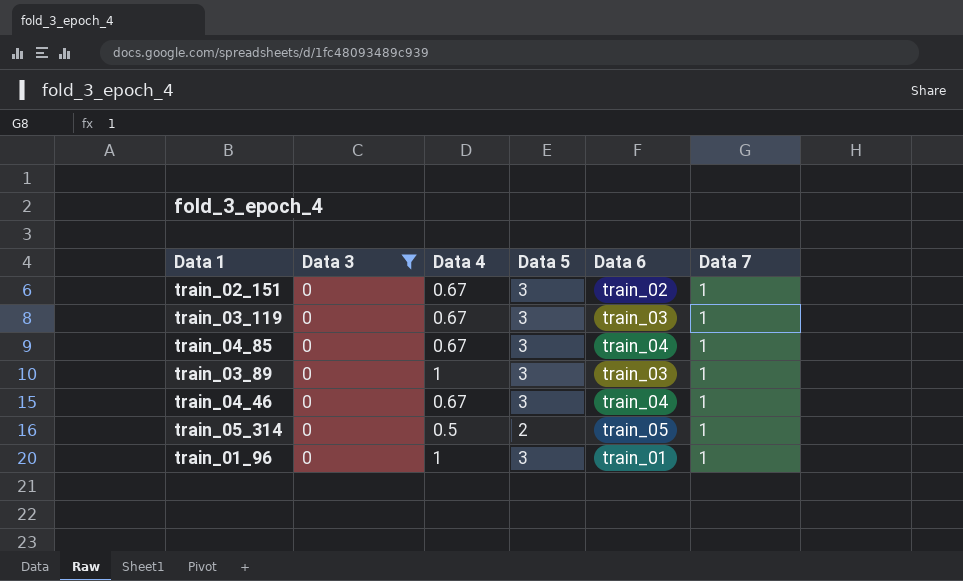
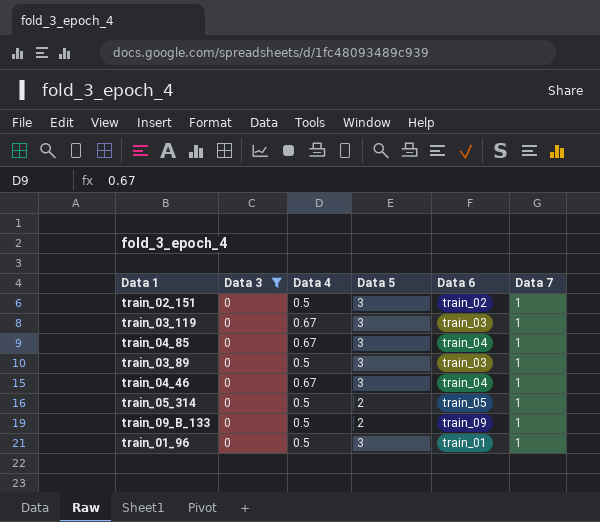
train_02_151 | Data 4: 0.67 -> 0.5
train_03_89 | Data 4: 1 -> 0.5
row train_09_B_133: none -> 0 | 0.5 | 2 | train_09 | 1
train_01_96 | Data 4: 1 -> 0.5

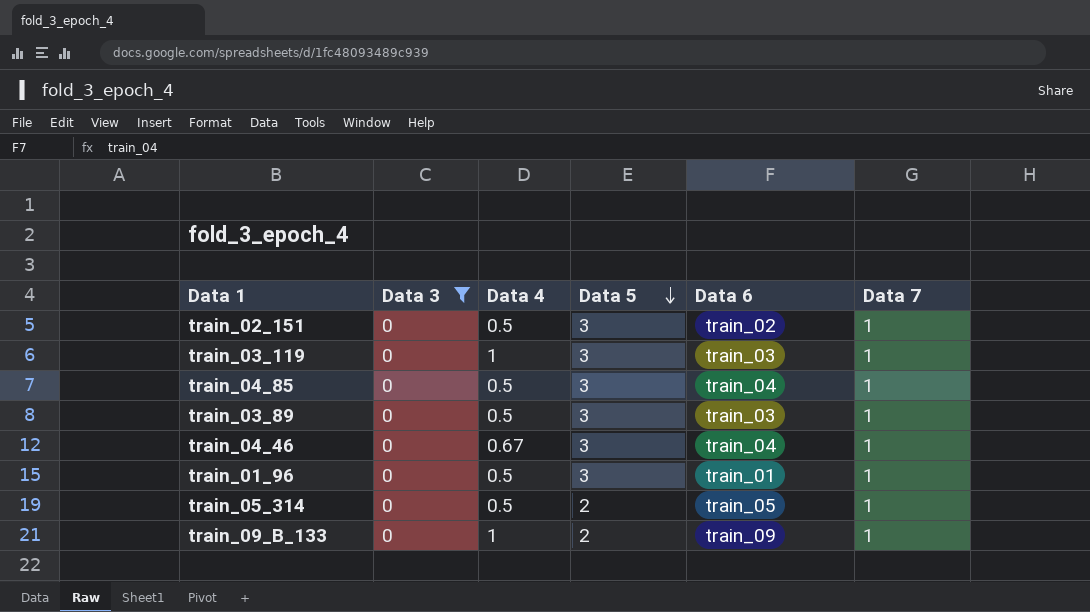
row order: none -> Data 5 descending
train_03_119 | Data 4: 0.67 -> 1
train_04_85 | Data 4: 0.67 -> 0.5
train_09_B_133 | Data 4: 0.5 -> 1

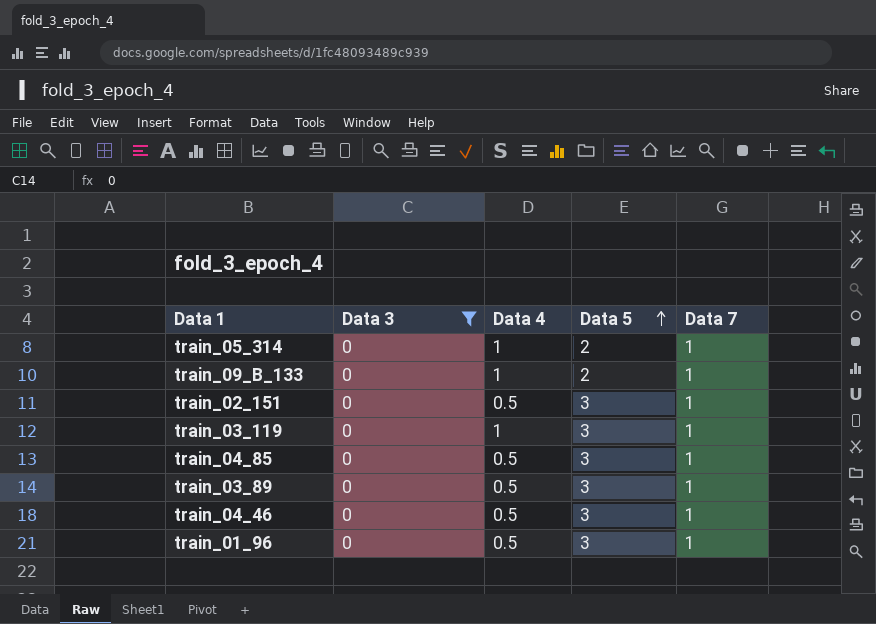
row order: Data 5 descending -> Data 5 ascending
column Data 6 | position: 5 -> none
train_05_314 | Data 4: 0.5 -> 1
train_04_46 | Data 4: 0.67 -> 0.5

